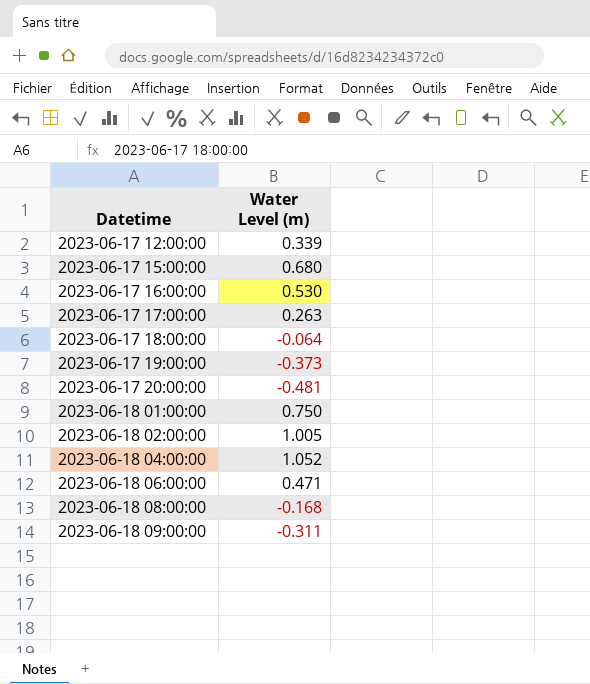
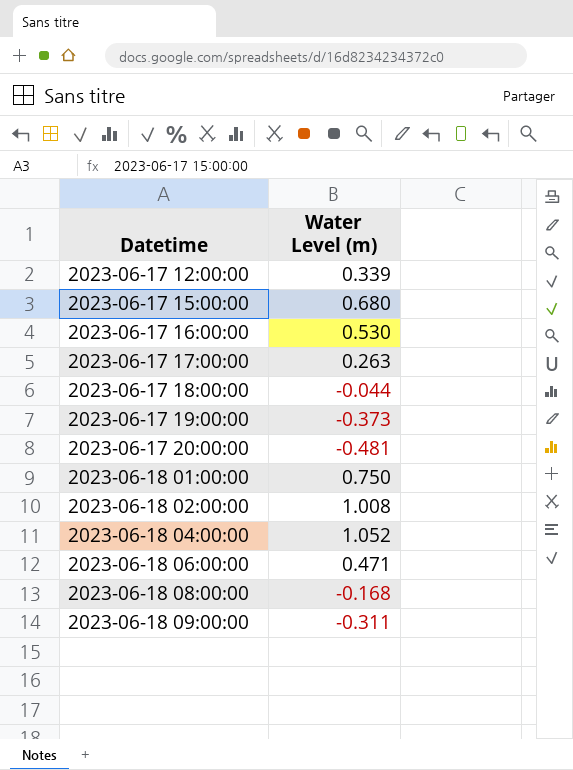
2023-06-17 18:00:00 | Water Level (m): -0.064 -> -0.044
2023-06-18 02:00:00 | Water Level (m): 1.005 -> 1.008

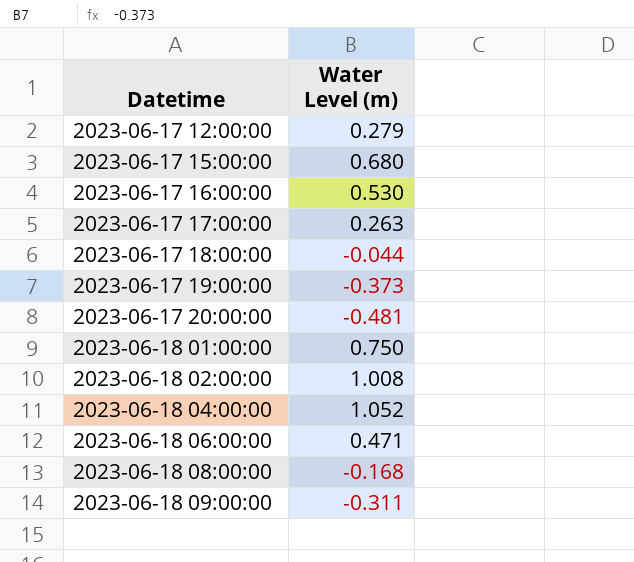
2023-06-17 12:00:00 | Water Level (m): 0.339 -> 0.279

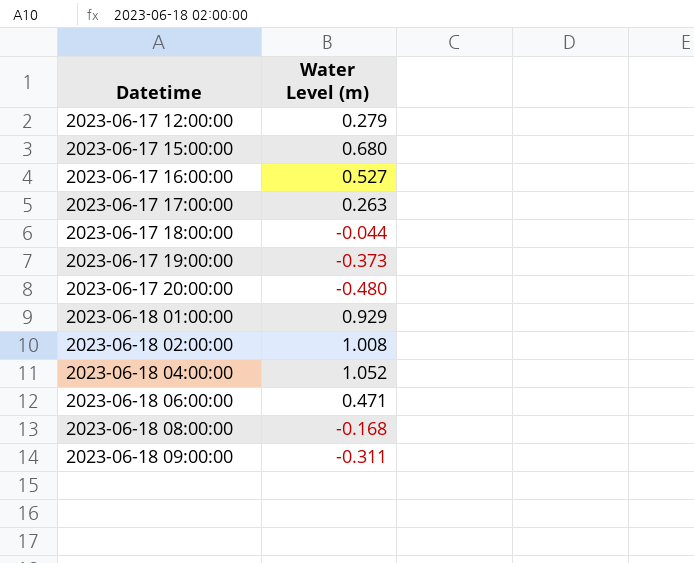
2023-06-17 16:00:00 | Water Level (m): 0.530 -> 0.527
2023-06-17 20:00:00 | Water Level (m): -0.481 -> -0.480
2023-06-18 01:00:00 | Water Level (m): 0.750 -> 0.929

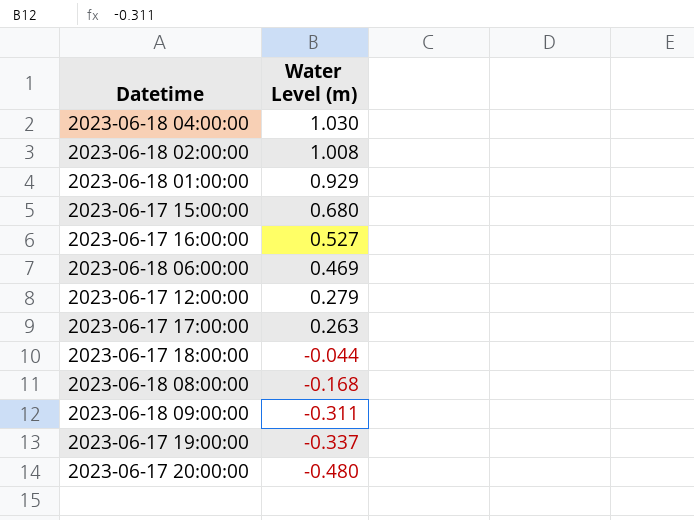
row order: Datetime ascending -> Water Level (m) descending
2023-06-18 04:00:00 | Water Level (m): 1.052 -> 1.030
2023-06-18 06:00:00 | Water Level (m): 0.471 -> 0.469
2023-06-17 19:00:00 | Water Level (m): -0.373 -> -0.337

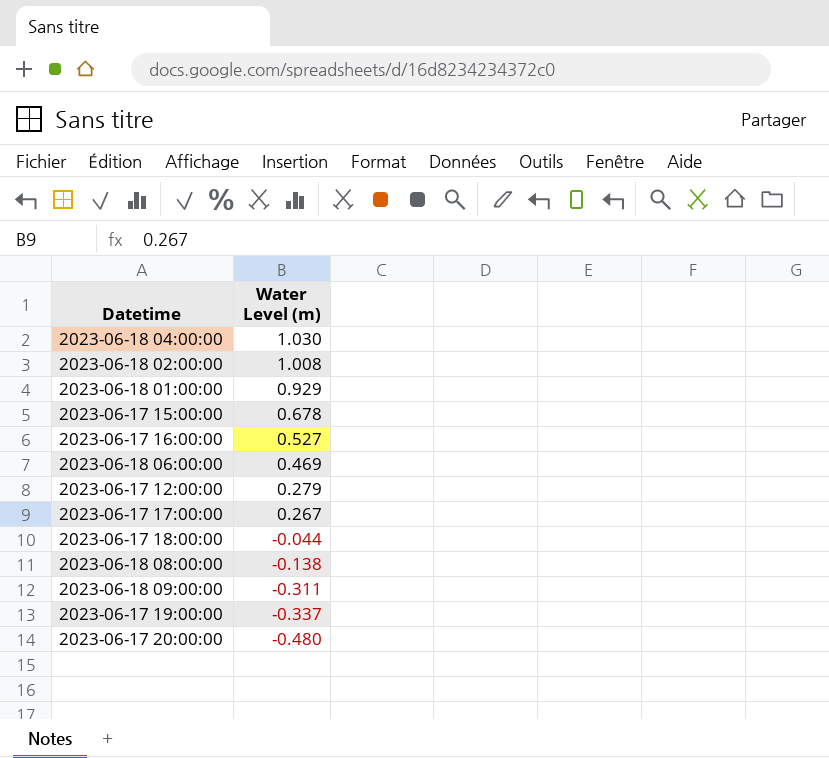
2023-06-17 15:00:00 | Water Level (m): 0.680 -> 0.678
2023-06-17 17:00:00 | Water Level (m): 0.263 -> 0.267
2023-06-18 08:00:00 | Water Level (m): -0.168 -> -0.138

